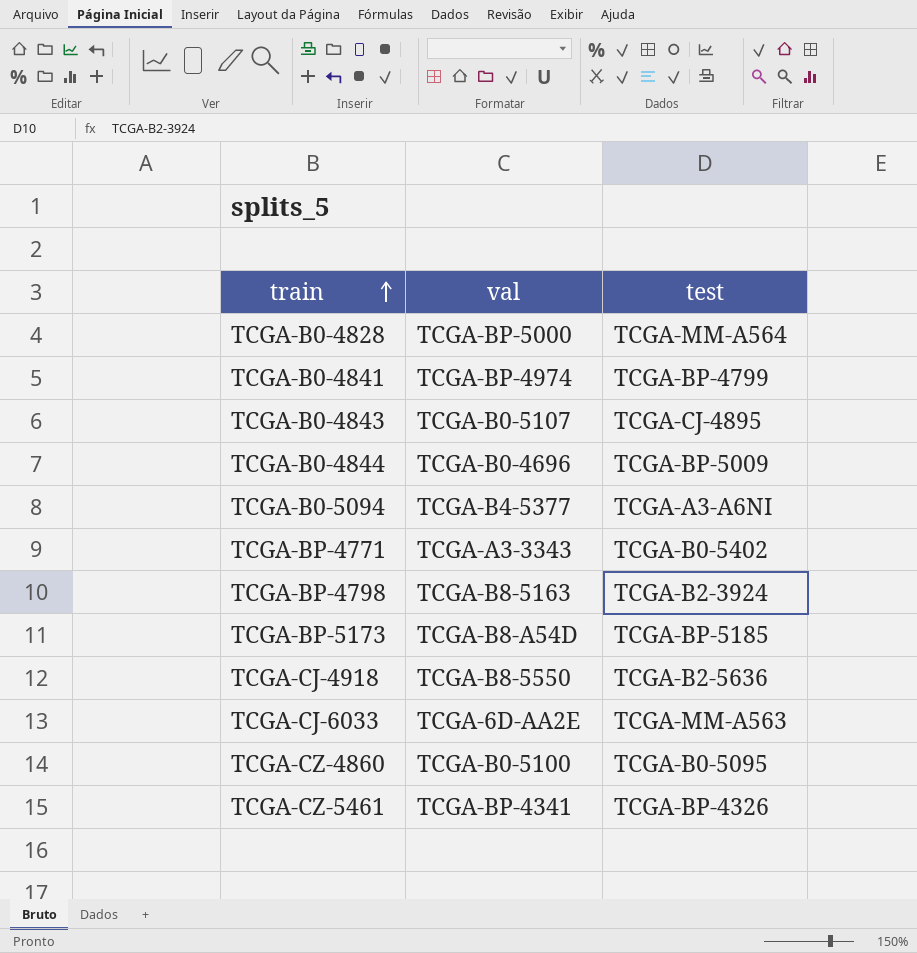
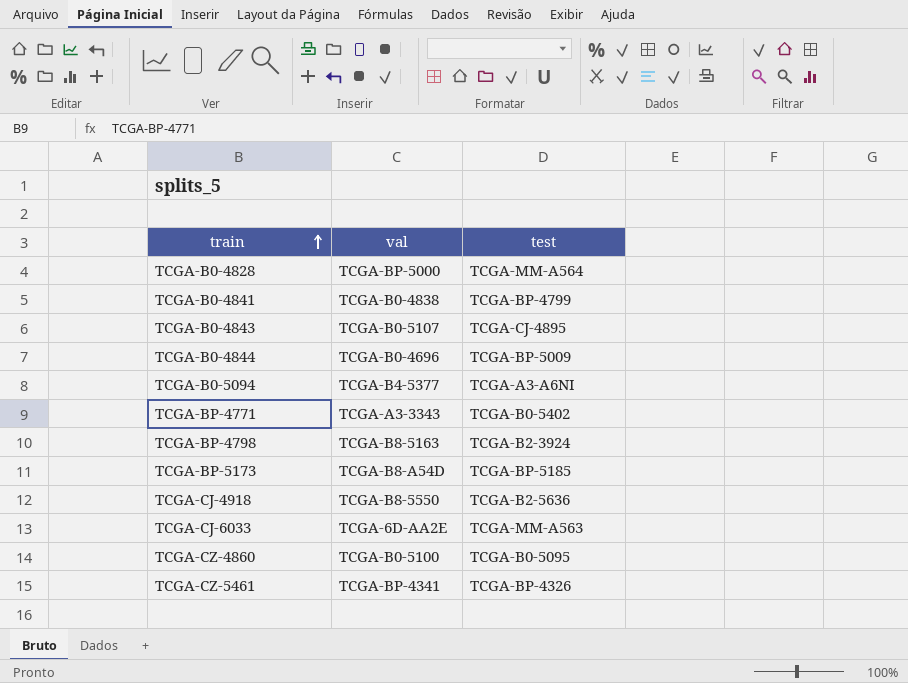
TCGA-B0-4841 | val: TCGA-BP-4974 -> TCGA-B0-4838

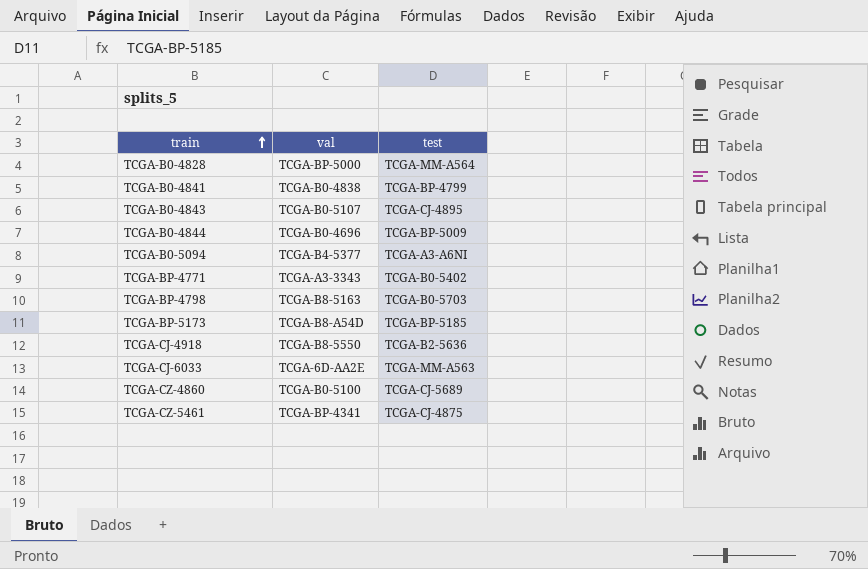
TCGA-BP-4798 | test: TCGA-B2-3924 -> TCGA-B0-5703
TCGA-CZ-4860 | test: TCGA-B0-5095 -> TCGA-CJ-5689
TCGA-CZ-5461 | test: TCGA-BP-4326 -> TCGA-CJ-4875

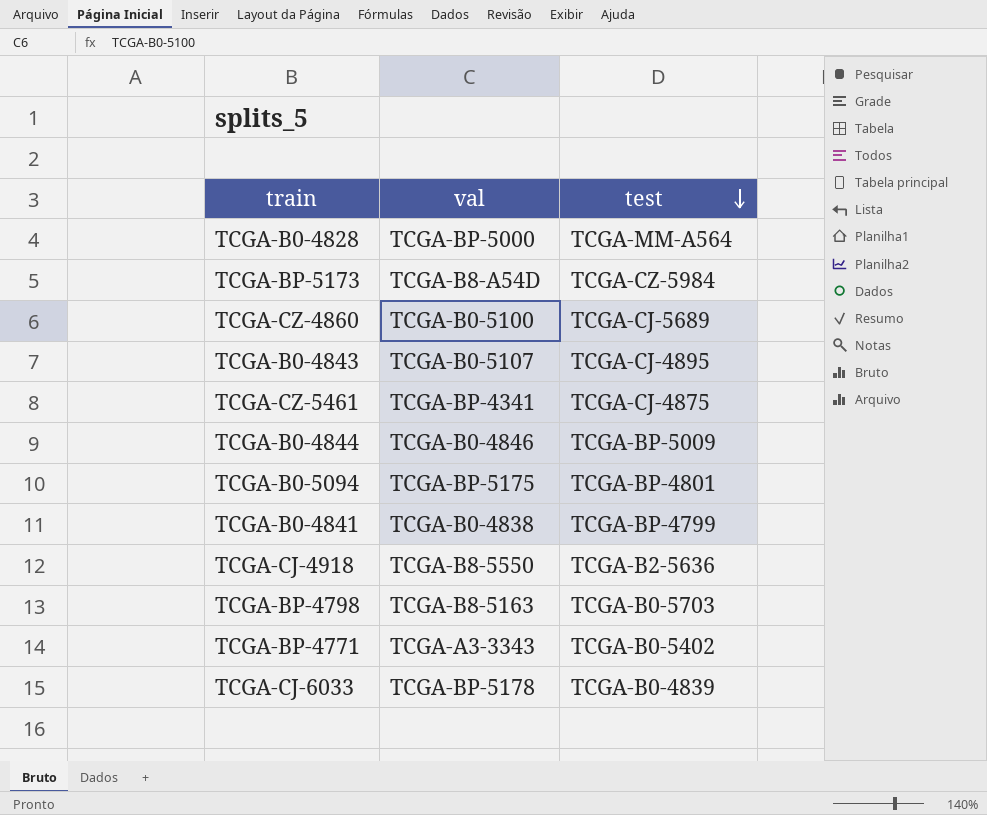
row order: train ascending -> test descending
TCGA-BP-5173 | test: TCGA-BP-5185 -> TCGA-CZ-5984
TCGA-B0-4844 | val: TCGA-B0-4696 -> TCGA-B0-4846
TCGA-B0-5094 | val: TCGA-B4-5377 -> TCGA-BP-5175
TCGA-B0-5094 | test: TCGA-A3-A6NI -> TCGA-BP-4801
TCGA-CJ-6033 | val: TCGA-6D-AA2E -> TCGA-BP-5178
TCGA-CJ-6033 | test: TCGA-MM-A563 -> TCGA-B0-4839

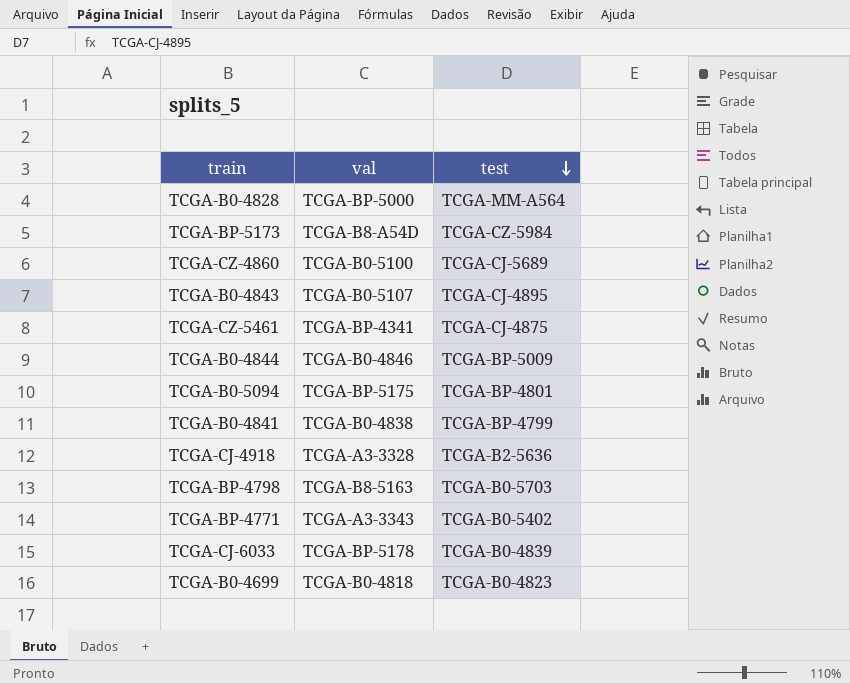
TCGA-CJ-4918 | val: TCGA-B8-5550 -> TCGA-A3-3328
row TCGA-B0-4699: none -> TCGA-B0-4818 | TCGA-B0-4823

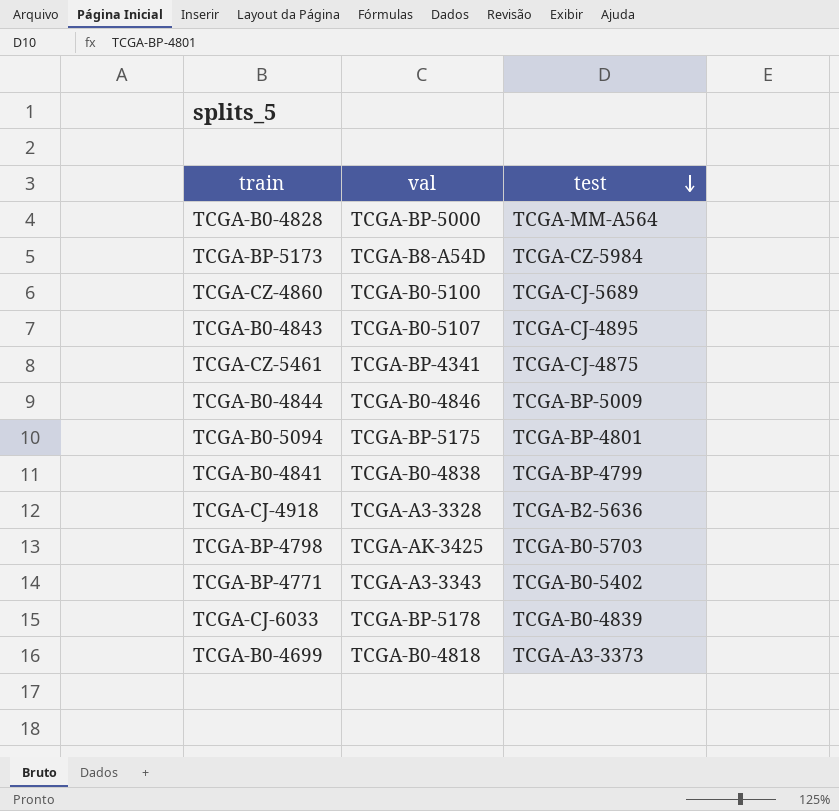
TCGA-BP-4798 | val: TCGA-B8-5163 -> TCGA-AK-3425
TCGA-B0-4699 | test: TCGA-B0-4823 -> TCGA-A3-3373

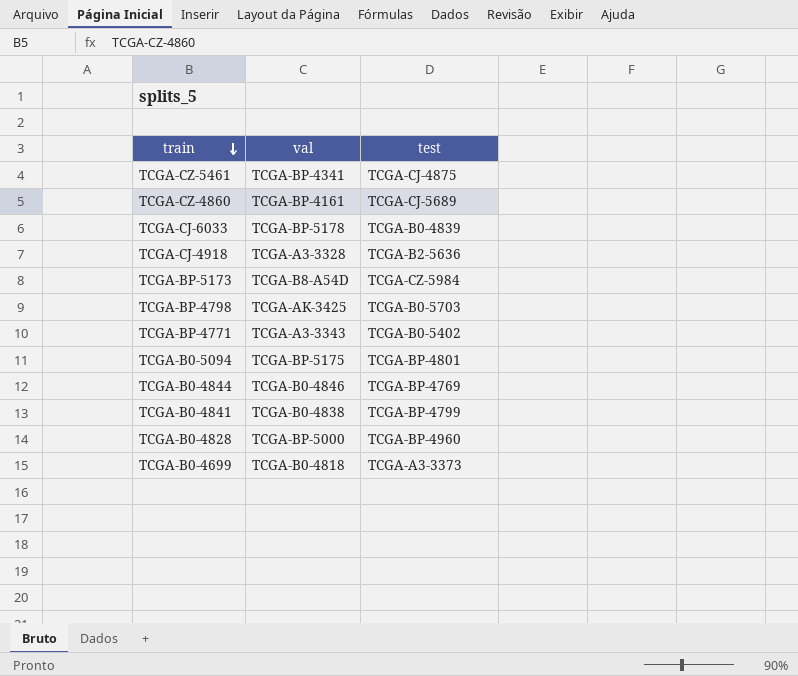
row order: test descending -> train descending
row TCGA-B0-4843: TCGA-B0-5107 | TCGA-CJ-4895 -> none
TCGA-CZ-4860 | val: TCGA-B0-5100 -> TCGA-BP-4161
TCGA-B0-4844 | test: TCGA-BP-5009 -> TCGA-BP-4769
TCGA-B0-4828 | test: TCGA-MM-A564 -> TCGA-BP-4960

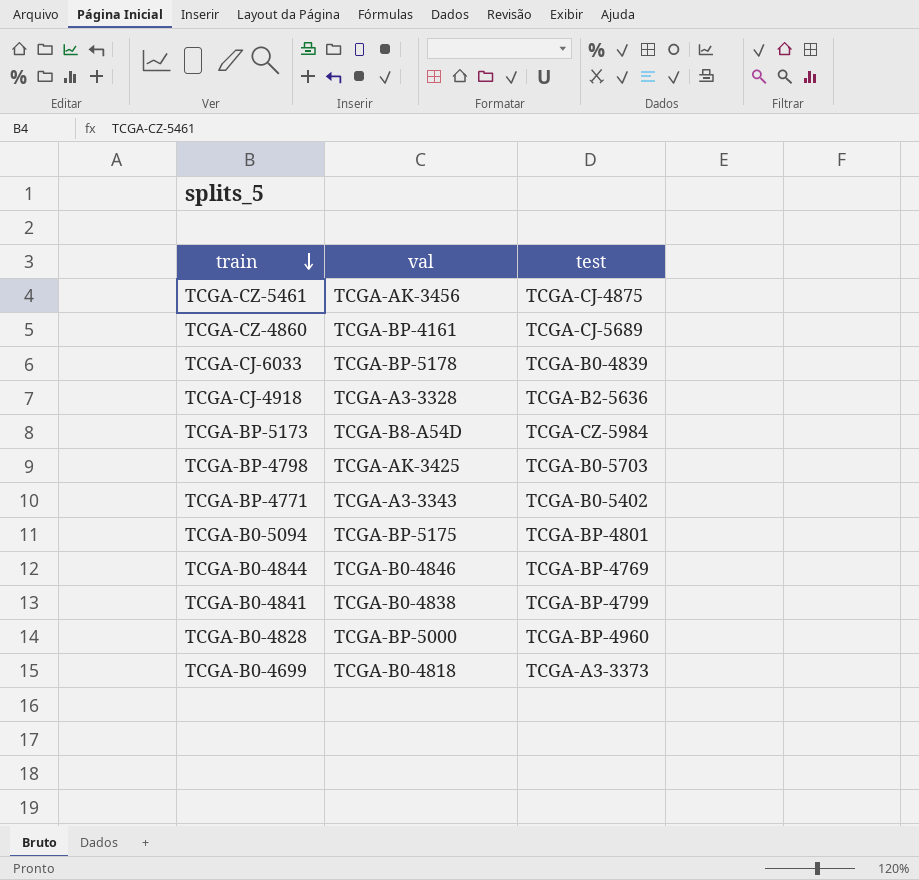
TCGA-CZ-5461 | val: TCGA-BP-4341 -> TCGA-AK-3456

